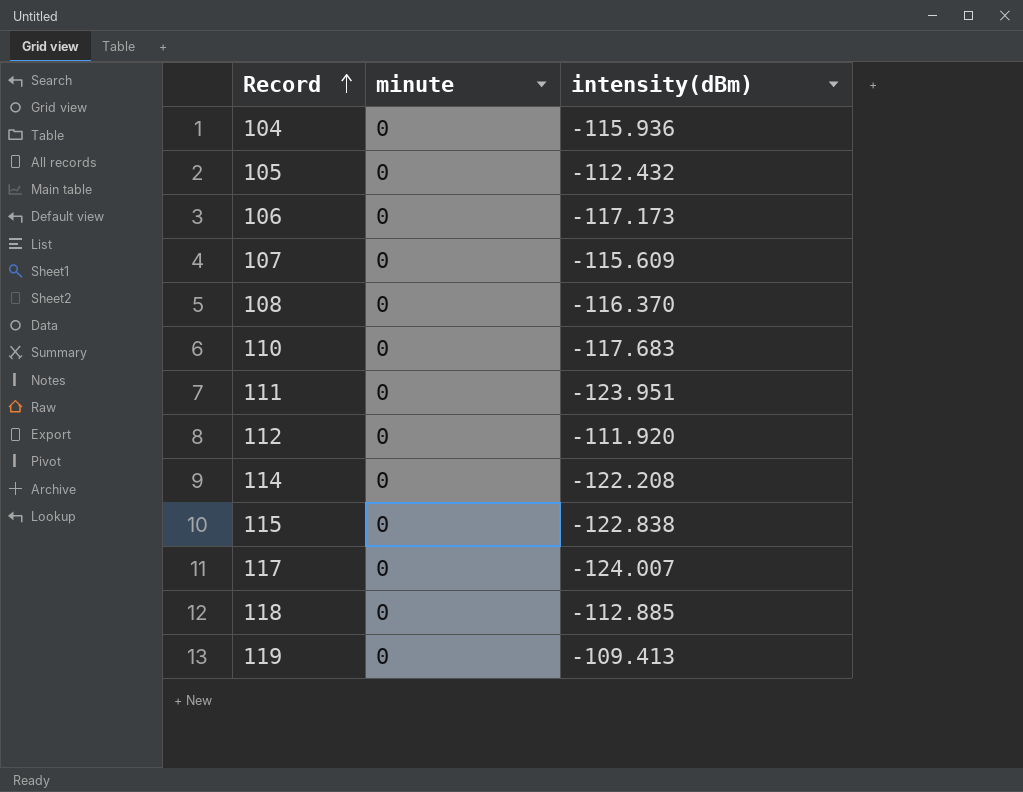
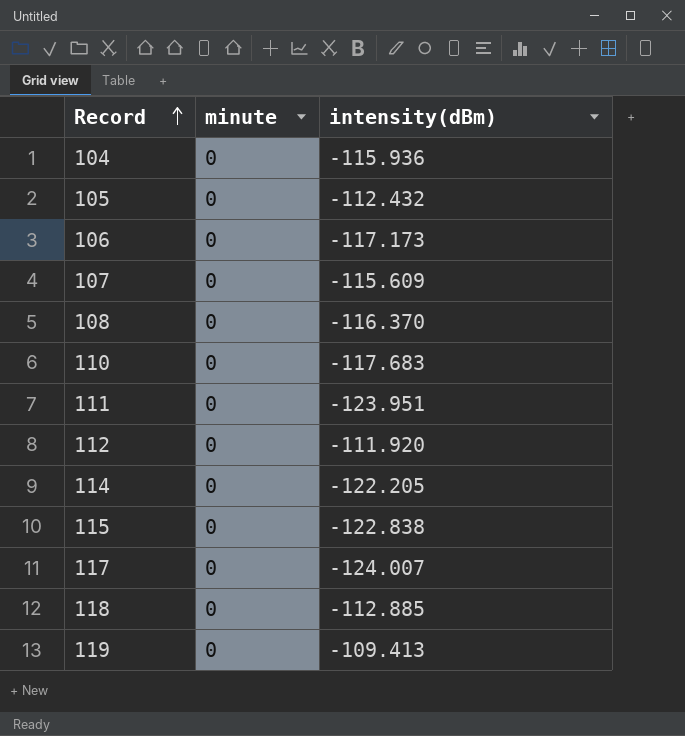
114 | intensity(dBm): -122.208 -> -122.205

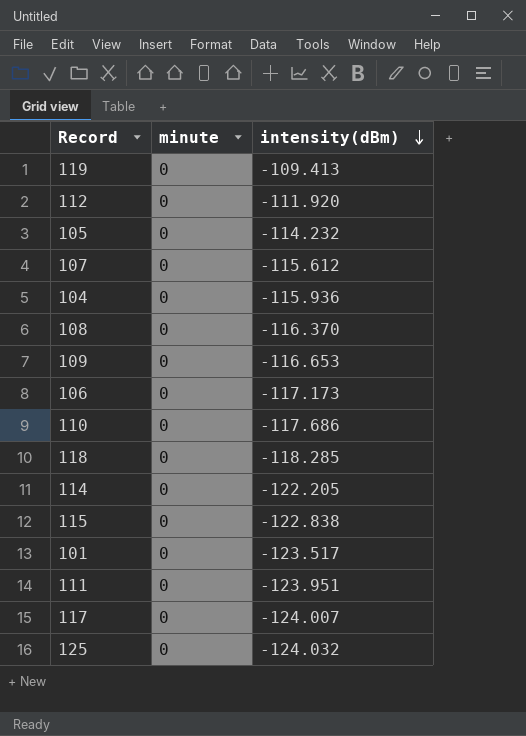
row order: Record ascending -> intensity(dBm) descending
105 | intensity(dBm): -112.432 -> -114.232
107 | intensity(dBm): -115.609 -> -115.612
row 109: none -> 0 | -116.653
110 | intensity(dBm): -117.683 -> -117.686
118 | intensity(dBm): -112.885 -> -118.285
row 101: none -> 0 | -123.517
row 125: none -> 0 | -124.032

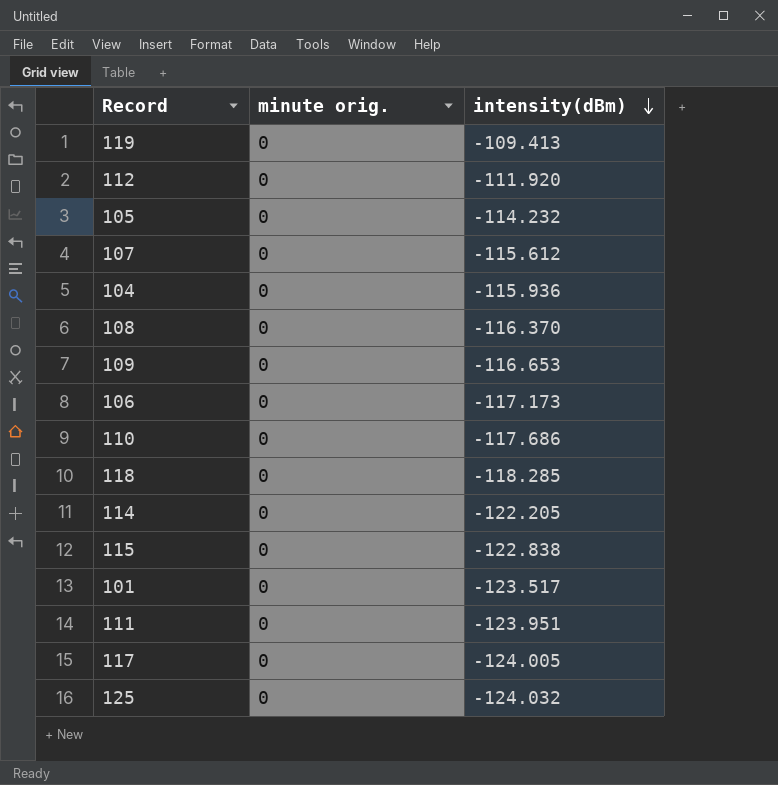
column name: minute -> minute orig.
117 | intensity(dBm): -124.007 -> -124.005

